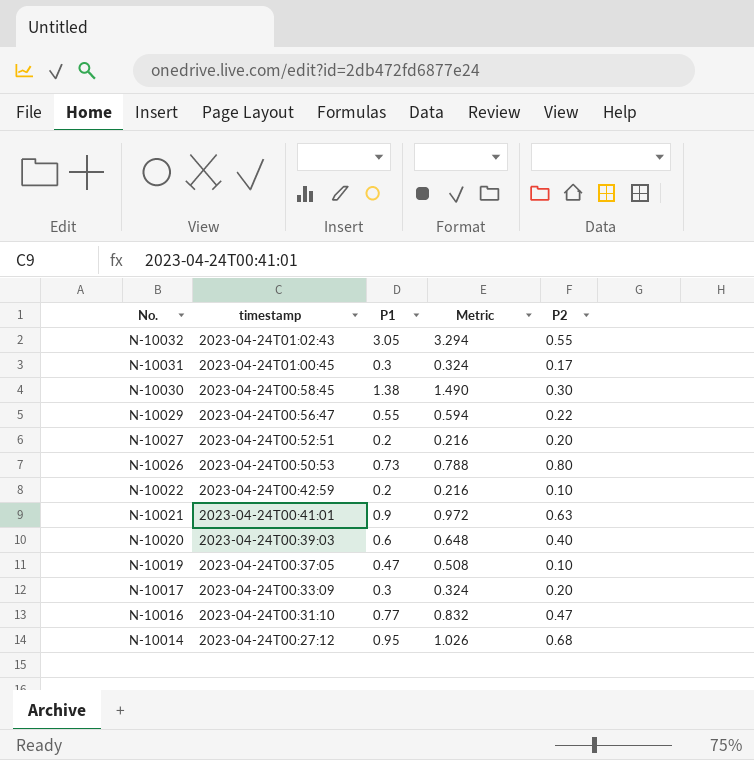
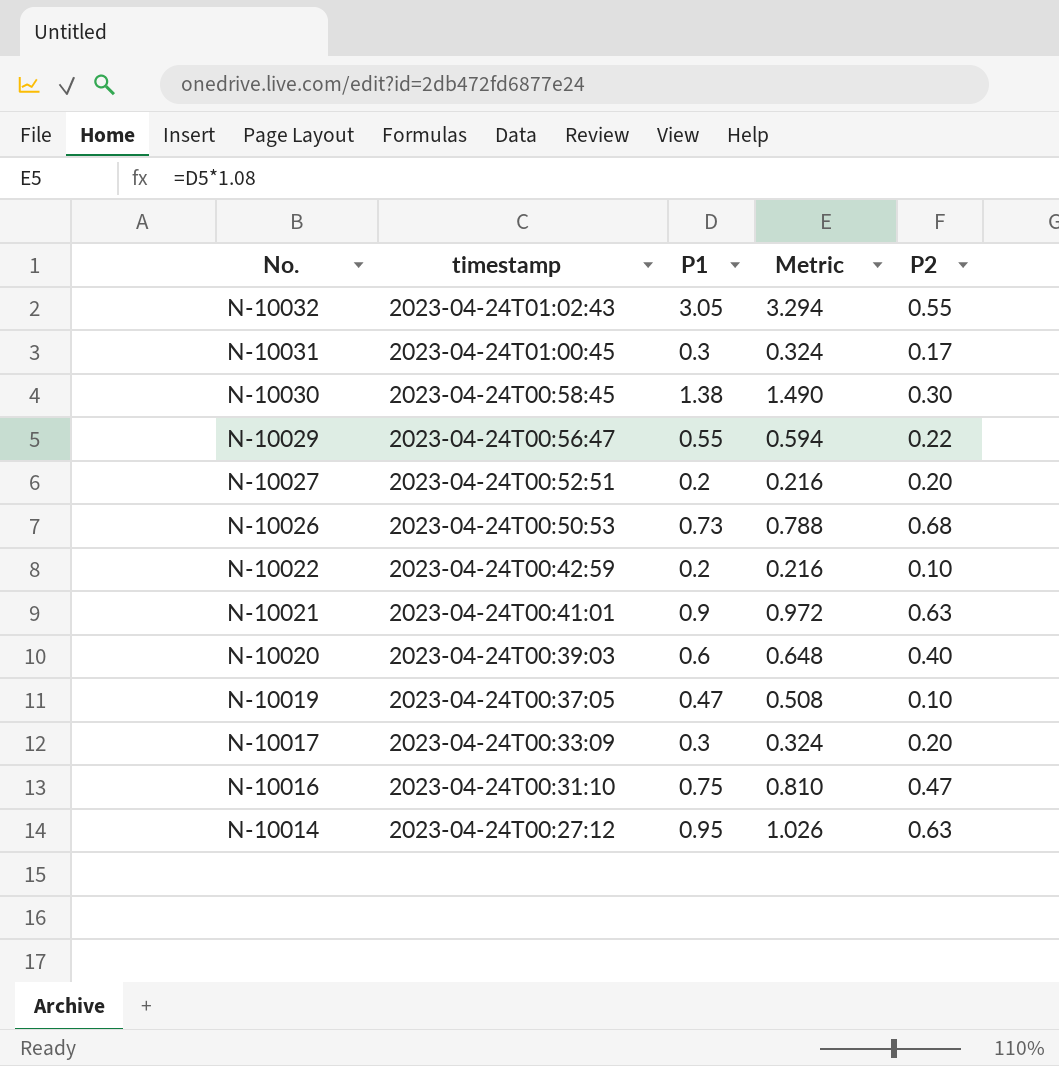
N-10026 | P2: 0.80 -> 0.68
N-10016 | P1: 0.77 -> 0.75
N-10016 | Metric: 0.832 -> 0.810
N-10014 | P2: 0.68 -> 0.63

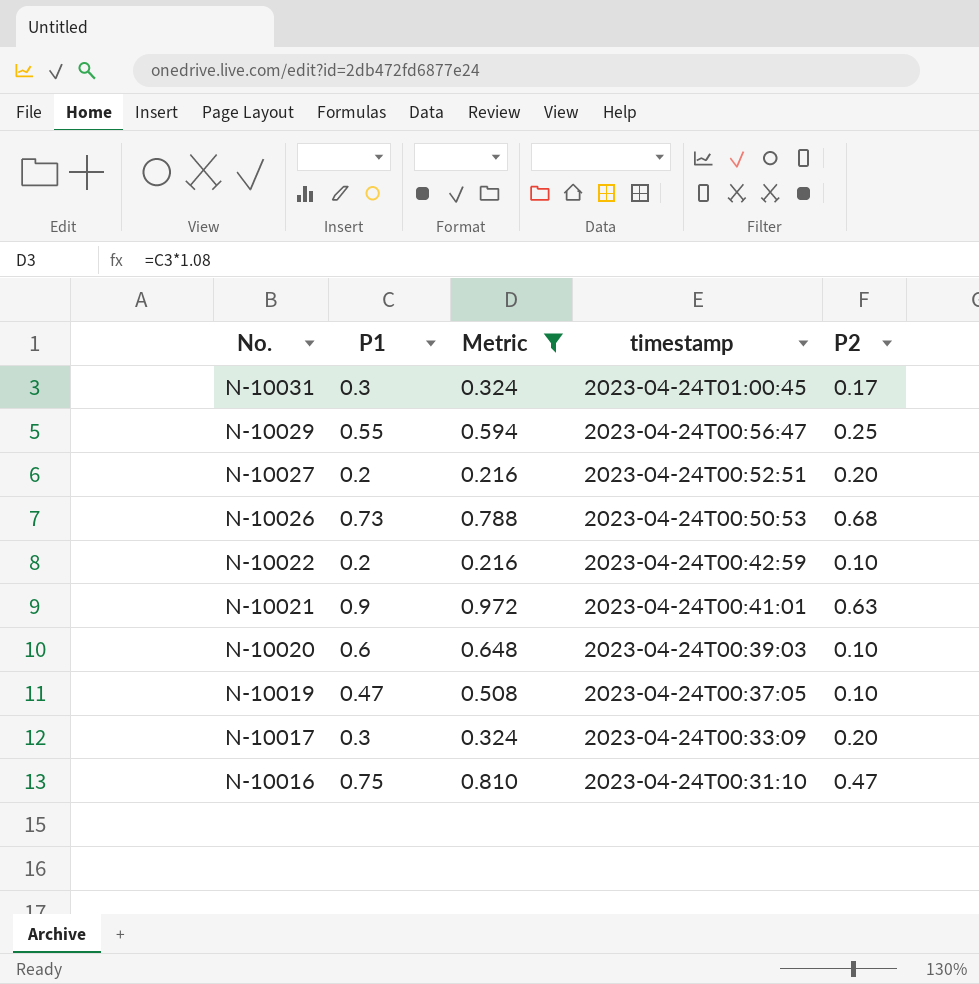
filter: none -> Metric <= 0.972
column timestamp | position: 2 -> 4
N-10029 | P2: 0.22 -> 0.25
N-10020 | P2: 0.40 -> 0.10

